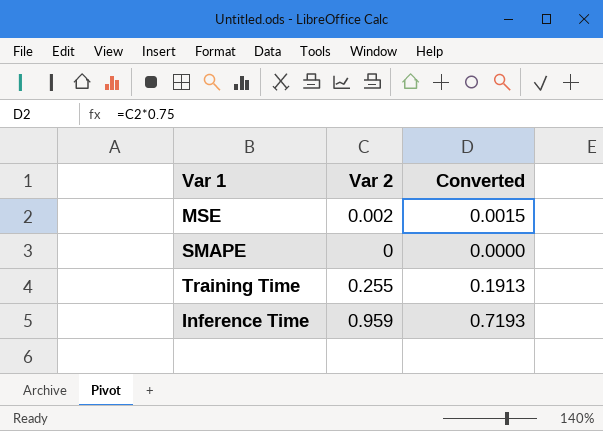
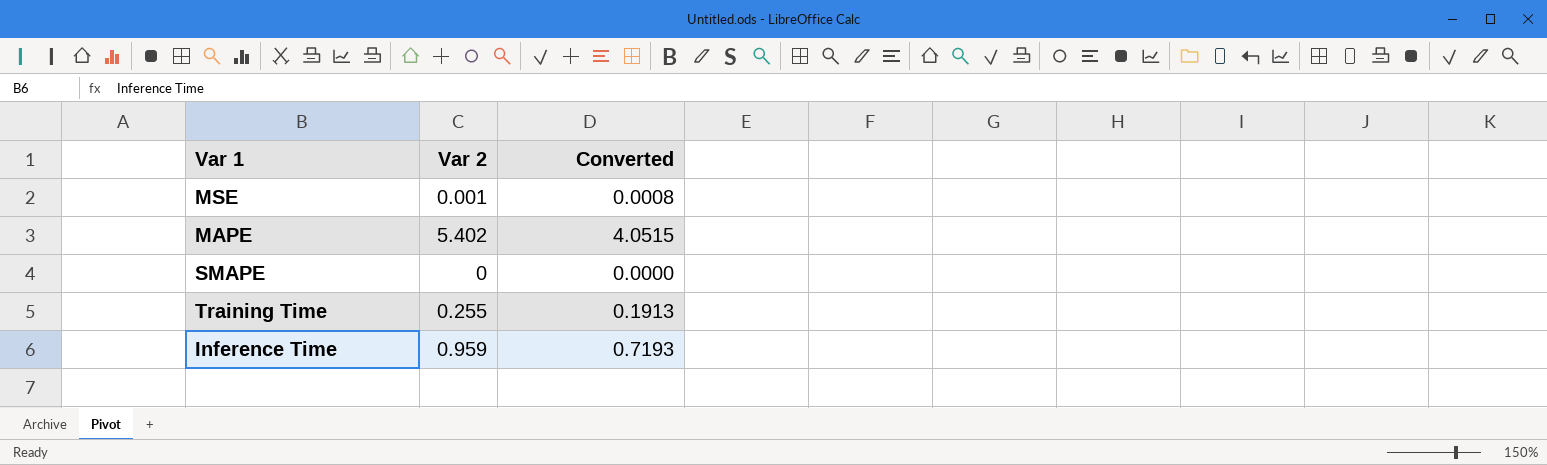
MSE | Var 2: 0.002 -> 0.001
MSE | Converted: 0.0015 -> 0.0008
row MAPE: none -> 5.402 | 4.0515

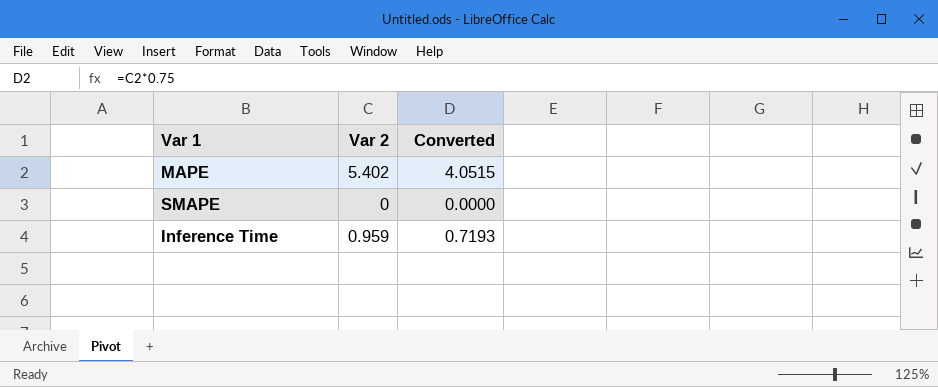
row MSE: 0.001 | 0.0008 -> none
row Training Time: 0.255 | 0.1913 -> none

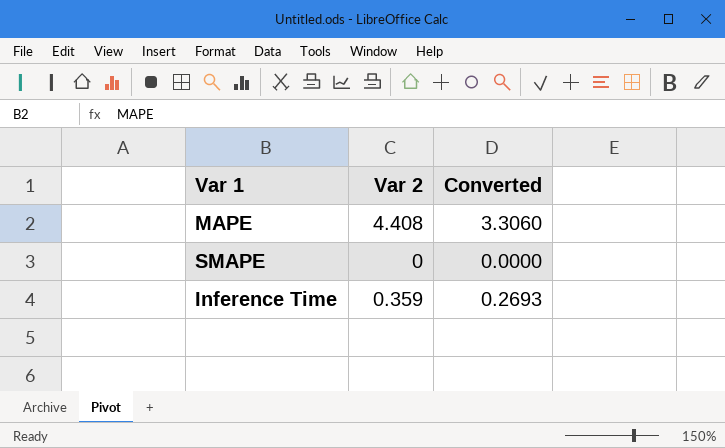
MAPE | Var 2: 5.402 -> 4.408
MAPE | Converted: 4.0515 -> 3.3060
Inference Time | Var 2: 0.959 -> 0.359
Inference Time | Converted: 0.7193 -> 0.2693

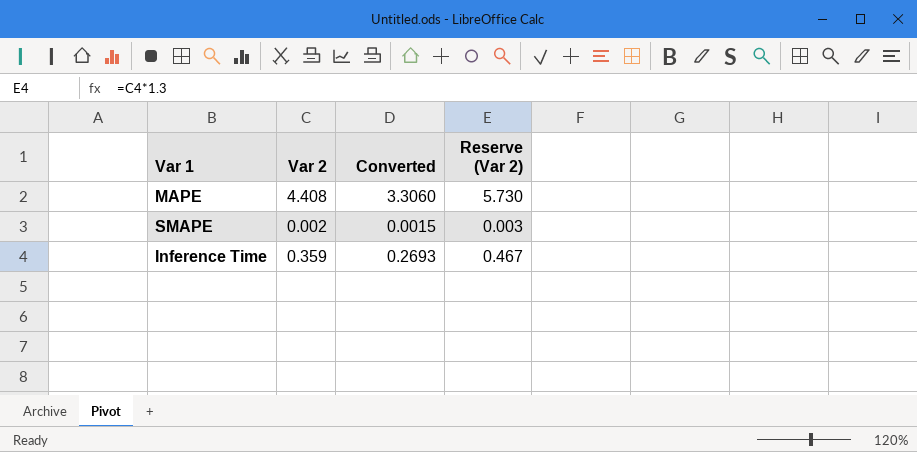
column Reserve (Var 2) | formula: none -> [Var 2] * 1.3
SMAPE | Var 2: 0 -> 0.002
SMAPE | Converted: 0.0000 -> 0.0015

